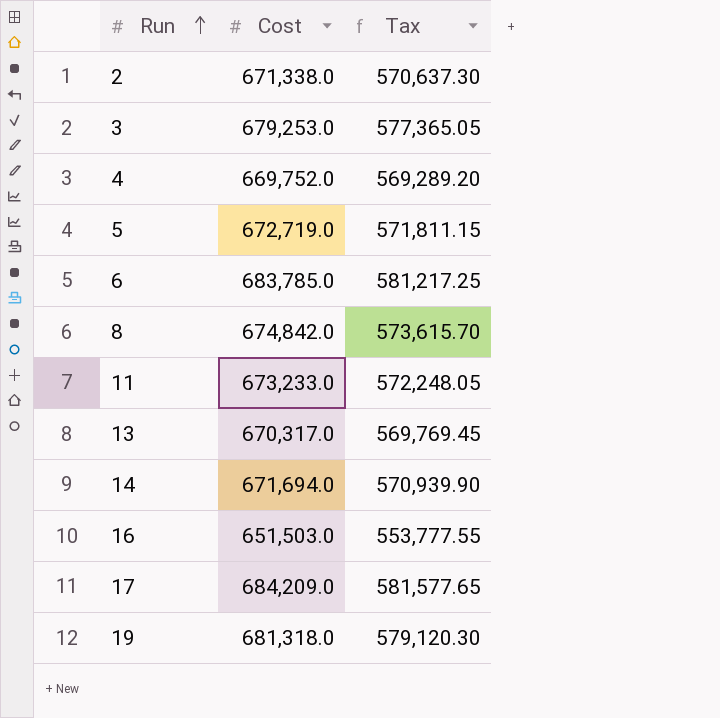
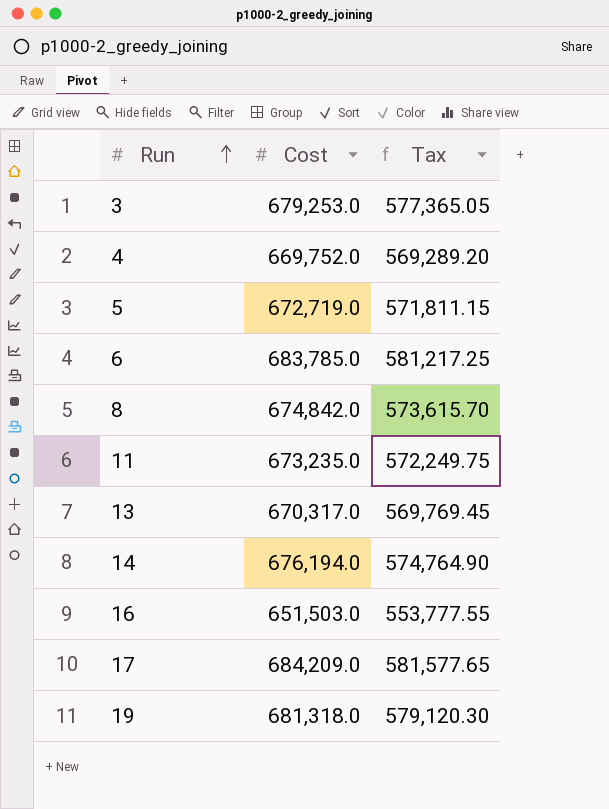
row 2: 671,338.0 | 570,637.30 -> none
11 | Cost: 673,233.0 -> 673,235.0
11 | Tax: 572,248.05 -> 572,249.75
14 | Cost: 671,694.0 -> 676,194.0
14 | Tax: 570,939.90 -> 574,764.90

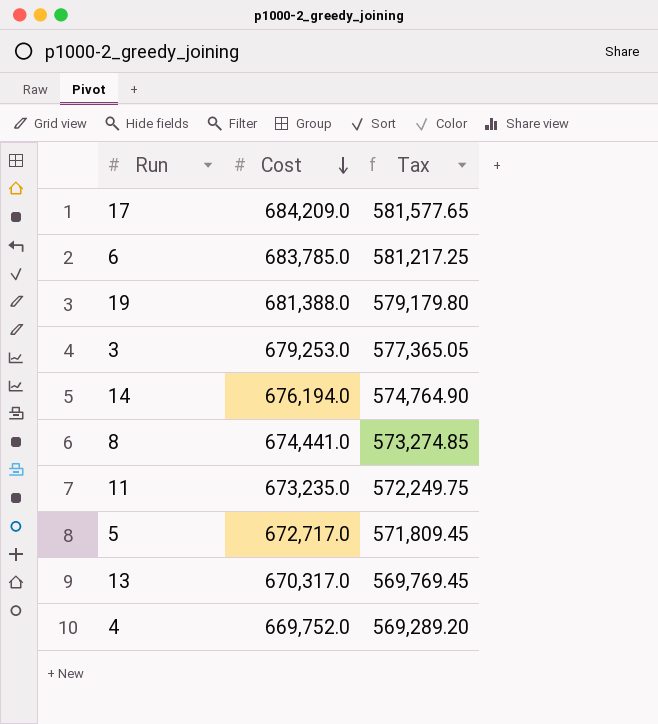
row order: Run ascending -> Cost descending
row 16: 651,503.0 | 553,777.55 -> none
19 | Cost: 681,318.0 -> 681,388.0
19 | Tax: 579,120.30 -> 579,179.80
8 | Cost: 674,842.0 -> 674,441.0
8 | Tax: 573,615.70 -> 573,274.85
5 | Cost: 672,719.0 -> 672,717.0
5 | Tax: 571,811.15 -> 571,809.45

